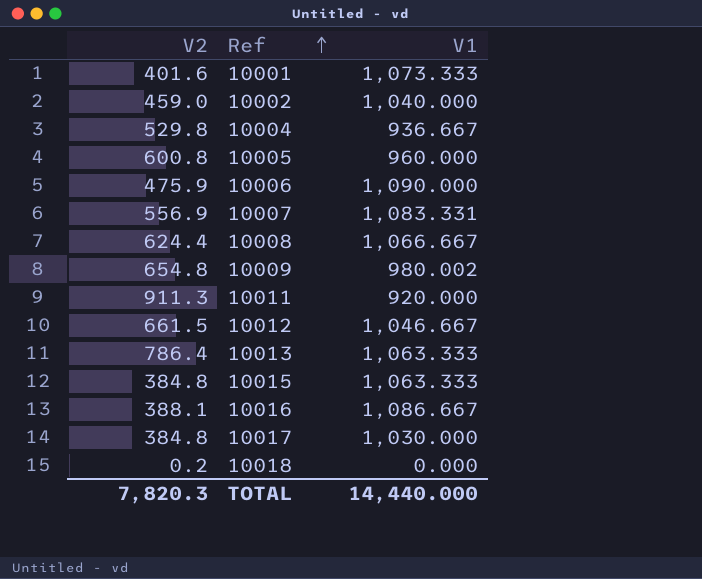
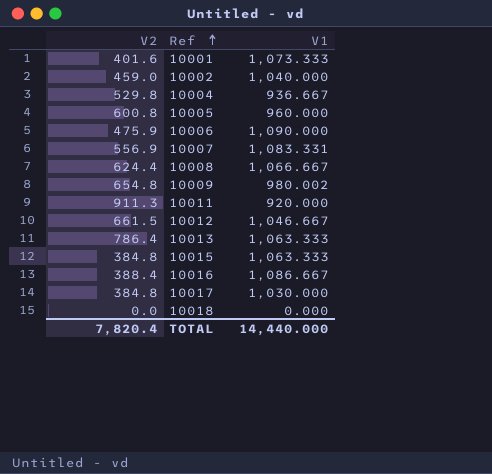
10016 | V2: 388.1 -> 388.4
10018 | V2: 0.2 -> 0.0
TOTAL | V2: 7,820.3 -> 7,820.4

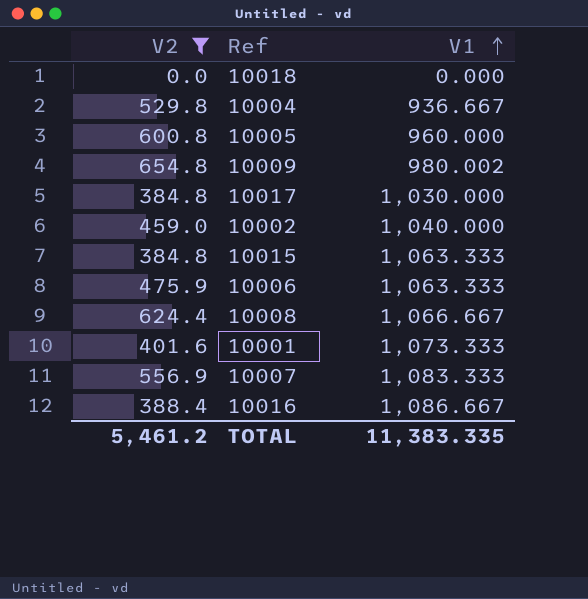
filter: none -> V2 <= 654.8
row order: Ref ascending -> V1 ascending
10006 | V1: 1,090.000 -> 1,063.333
10007 | V1: 1,083.331 -> 1,083.333
TOTAL | V2: 7,820.4 -> 5,461.2
TOTAL | V1: 14,440.000 -> 11,383.335

